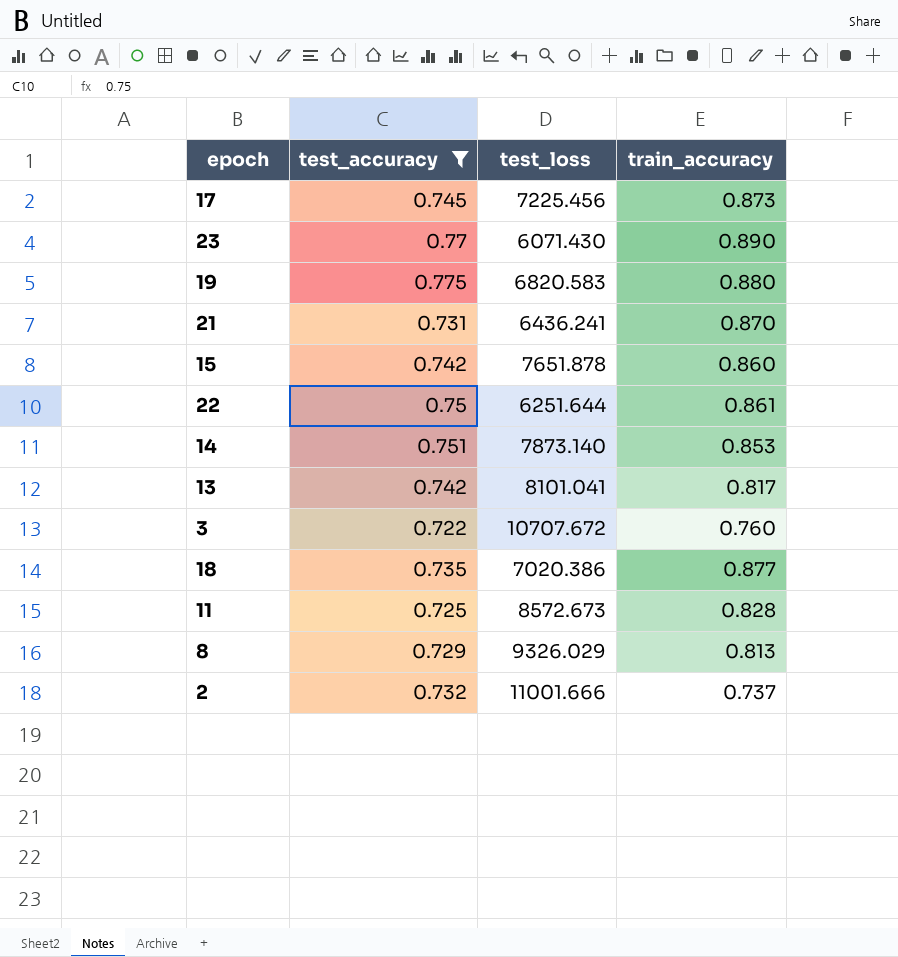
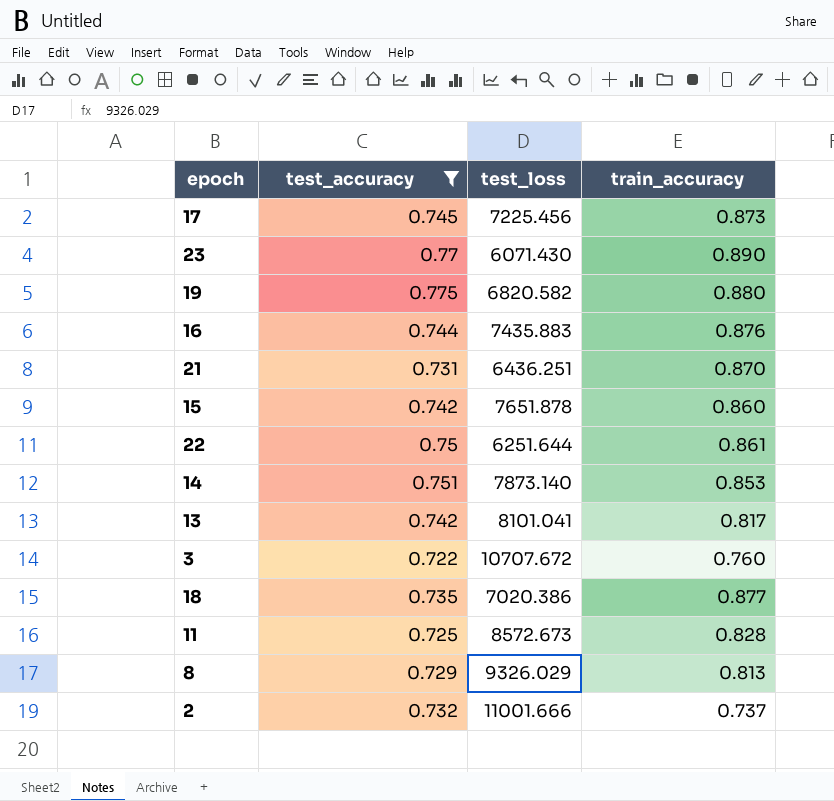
19 | test_loss: 6820.583 -> 6820.582
row 16: none -> 0.744 | 7435.883 | 0.876
21 | test_loss: 6436.241 -> 6436.251

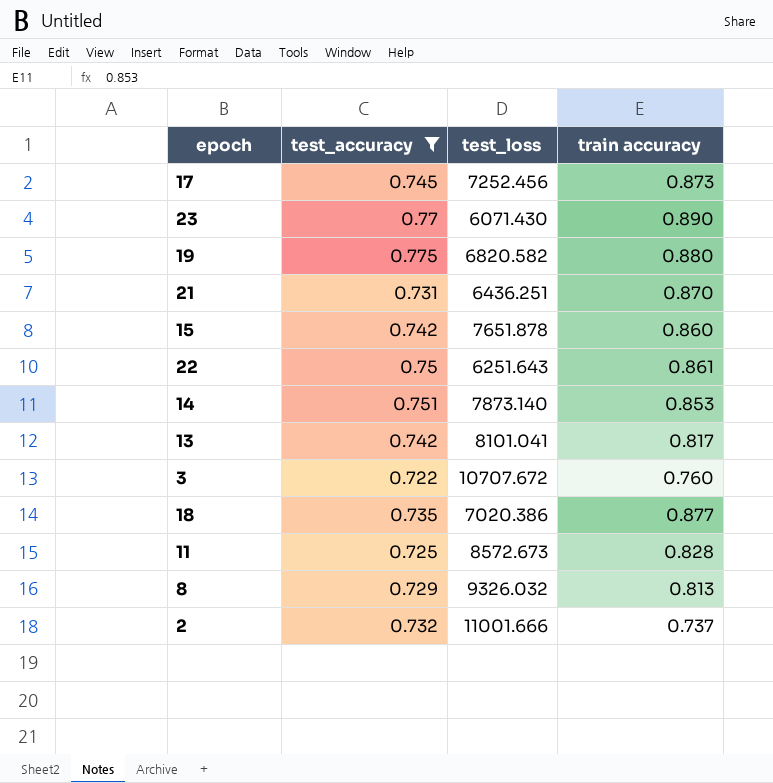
column name: train_accuracy -> train accuracy
row 16: 0.744 | 7435.883 | 0.876 -> none
17 | test_loss: 7225.456 -> 7252.456
22 | test_loss: 6251.644 -> 6251.643
8 | test_loss: 9326.029 -> 9326.032

